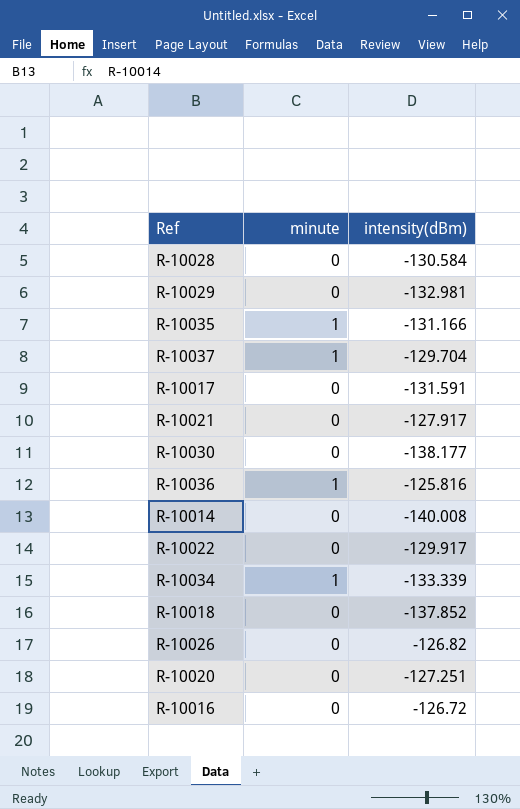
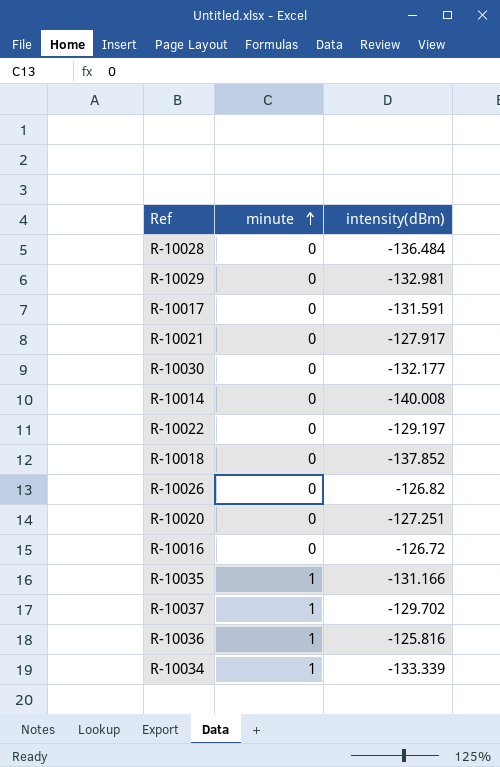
row order: none -> minute ascending
R-10028 | intensity(dBm): -130.584 -> -136.484
R-10030 | intensity(dBm): -138.177 -> -132.177
R-10022 | intensity(dBm): -129.917 -> -129.197
R-10037 | intensity(dBm): -129.704 -> -129.702

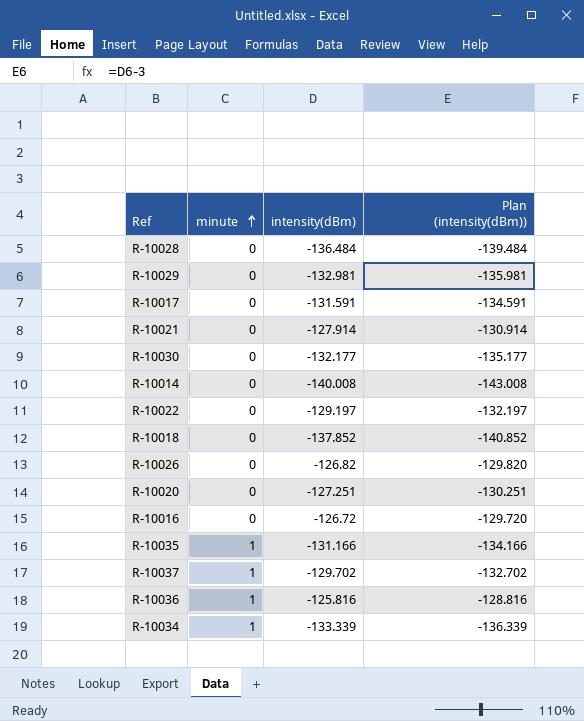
column Plan (intensity(dBm)) | formula: none -> [intensity(dBm)] - 3
R-10021 | intensity(dBm): -127.917 -> -127.914

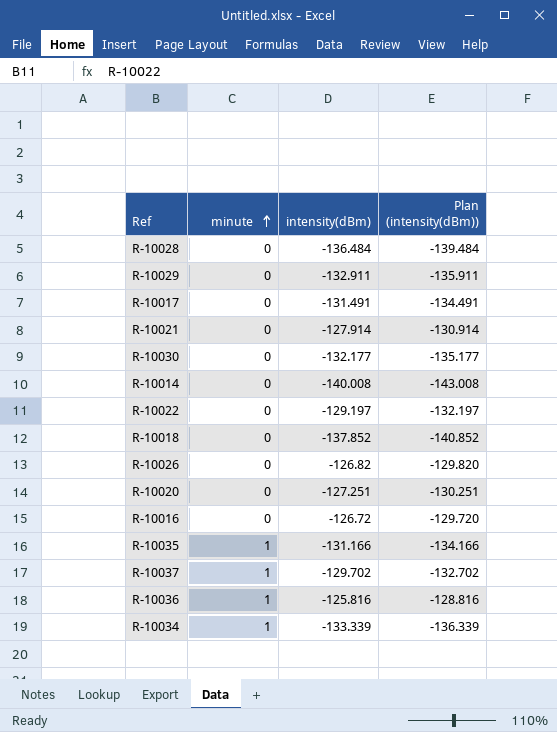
R-10029 | intensity(dBm): -132.981 -> -132.911
R-10029 | Plan (intensity(dBm)): -135.981 -> -135.911
R-10017 | intensity(dBm): -131.591 -> -131.491
R-10017 | Plan (intensity(dBm)): -134.591 -> -134.491

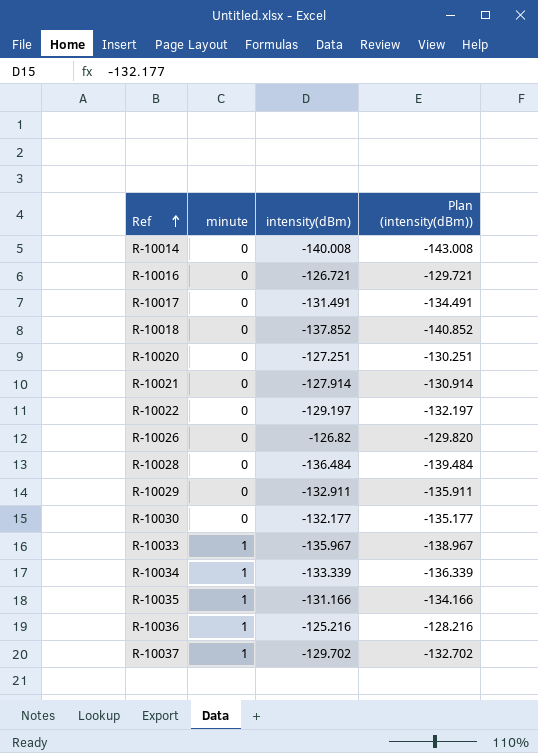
row order: minute ascending -> Ref ascending
R-10016 | intensity(dBm): -126.72 -> -126.721
R-10016 | Plan (intensity(dBm)): -129.720 -> -129.721
row R-10033: none -> 1 | -135.967 | -138.967
R-10036 | intensity(dBm): -125.816 -> -125.216
R-10036 | Plan (intensity(dBm)): -128.816 -> -128.216

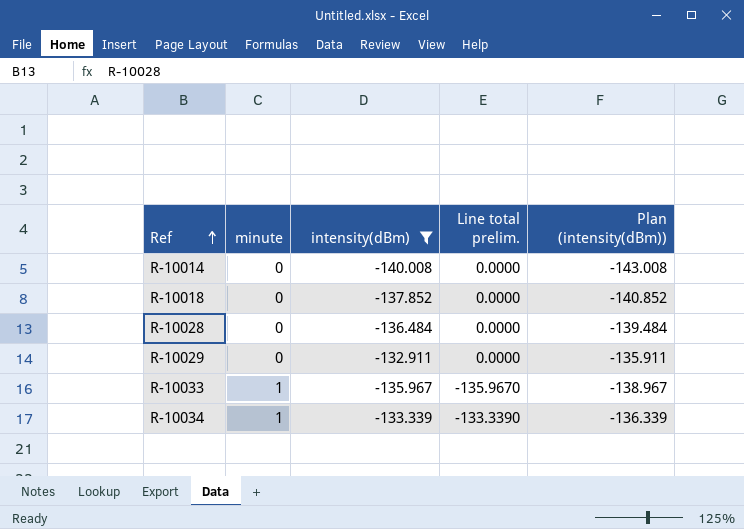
filter: none -> intensity(dBm) <= -132.911
column Line total prelim. | formula: none -> [minute] * [intensity(dBm)]

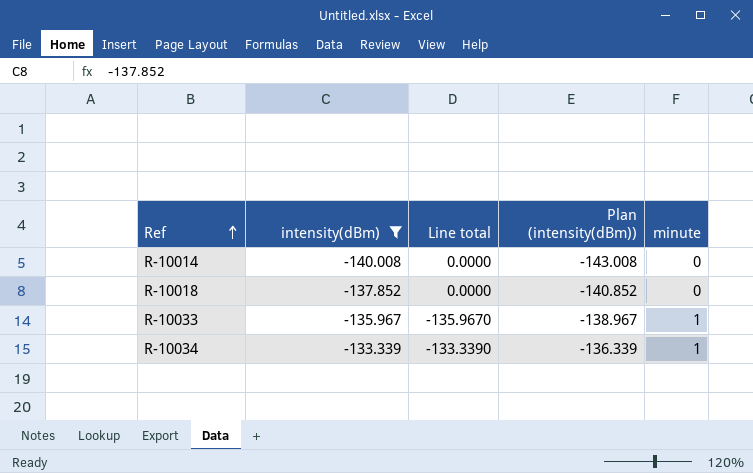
column name: Line total prelim. -> Line total
column minute | position: 2 -> 5
row R-10028: 0 | -136.484 | 0.0000 | -139.484 -> none
row R-10029: 0 | -132.911 | 0.0000 | -135.911 -> none

